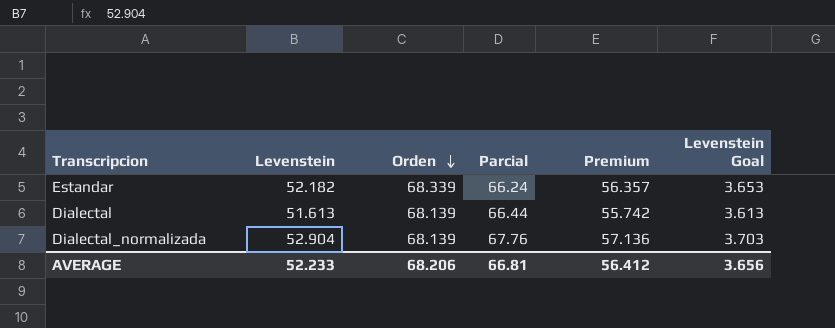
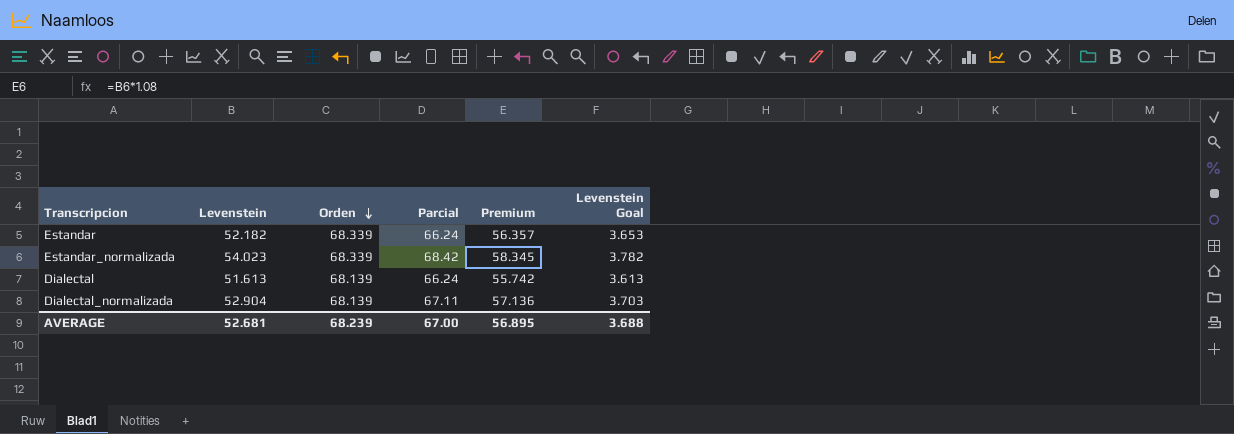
row Estandar_normalizada: none -> 54.023 | 68.339 | 68.42 | 58.345 | 3.782
Dialectal | Parcial: 66.44 -> 66.24
Dialectal_normalizada | Parcial: 67.76 -> 67.11
AVERAGE | Levenstein: 52.233 -> 52.681
AVERAGE | Orden: 68.206 -> 68.239
AVERAGE | Parcial: 66.81 -> 67.00
AVERAGE | Premium: 56.412 -> 56.895
AVERAGE | Levenstein Goal: 3.656 -> 3.688

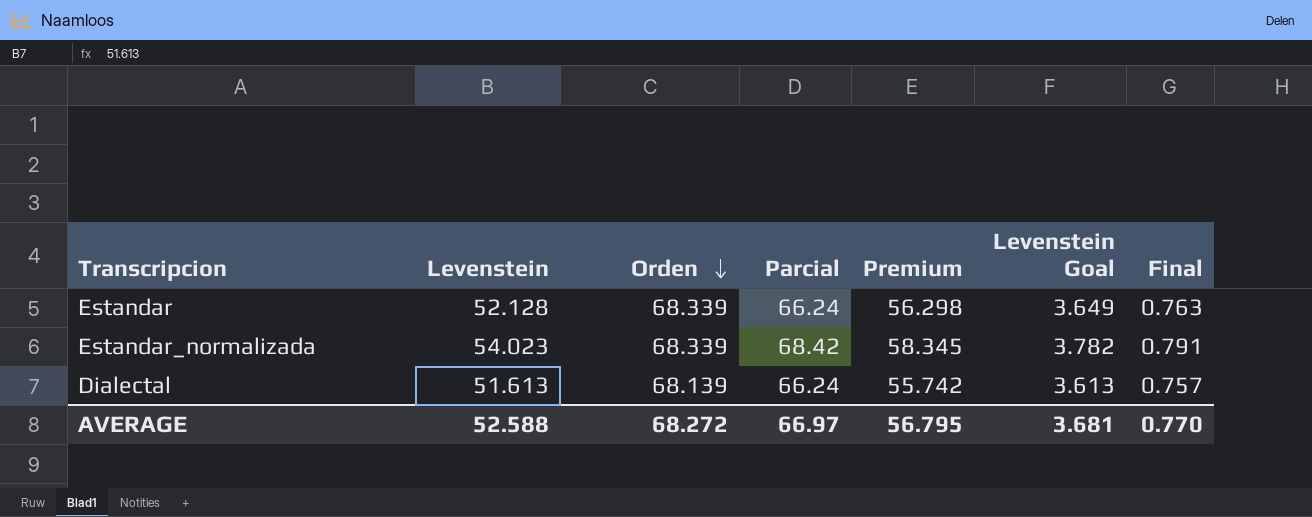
column Final | formula: none -> [Levenstein] / [Orden]
row Dialectal_normalizada: 52.904 | 68.139 | 67.11 | 57.136 | 3.703 -> none
Estandar | Levenstein: 52.182 -> 52.128
Estandar | Premium: 56.357 -> 56.298
Estandar | Levenstein Goal: 3.653 -> 3.649
AVERAGE | Levenstein: 52.681 -> 52.588
AVERAGE | Orden: 68.239 -> 68.272
AVERAGE | Parcial: 67.00 -> 66.97
AVERAGE | Premium: 56.895 -> 56.795
AVERAGE | Levenstein Goal: 3.688 -> 3.681

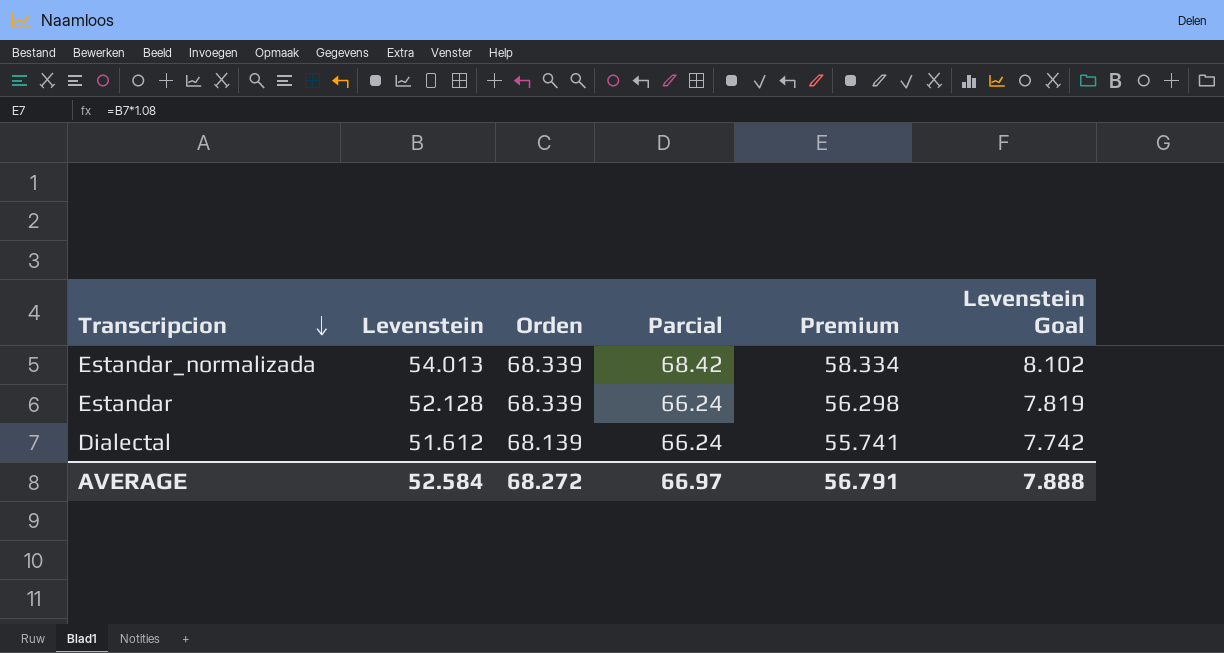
row order: Orden descending -> Transcripcion descending
column Final | formula: [Levenstein] / [Orden] -> none
column Levenstein Goal | formula: [Levenstein] * 0.07 -> [Levenstein] * 0.15
Estandar_normalizada | Levenstein: 54.023 -> 54.013
Estandar_normalizada | Premium: 58.345 -> 58.334
Dialectal | Levenstein: 51.613 -> 51.612
Dialectal | Premium: 55.742 -> 55.741
AVERAGE | Levenstein: 52.588 -> 52.584
AVERAGE | Premium: 56.795 -> 56.791
AVERAGE | Levenstein Goal: 3.681 -> 7.888

